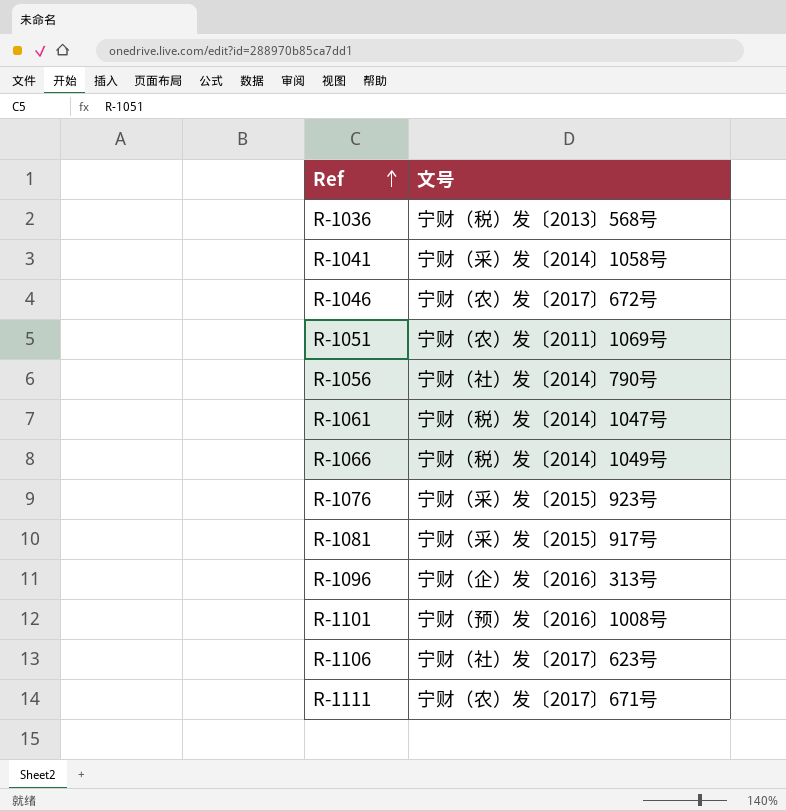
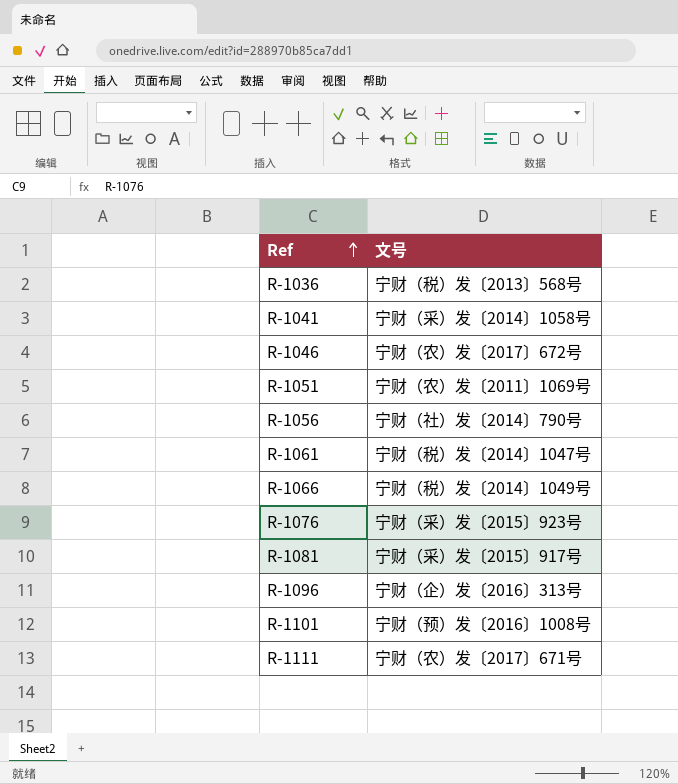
row R-1106: 宁财（社）发〔2017〕623号 -> none

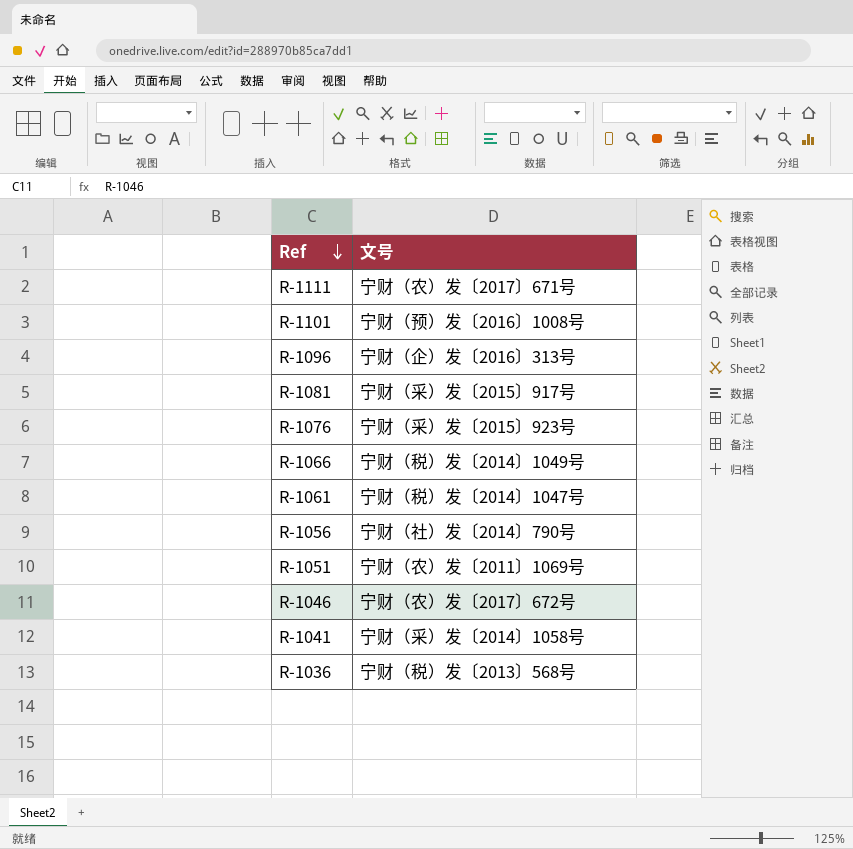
row order: Ref ascending -> Ref descending

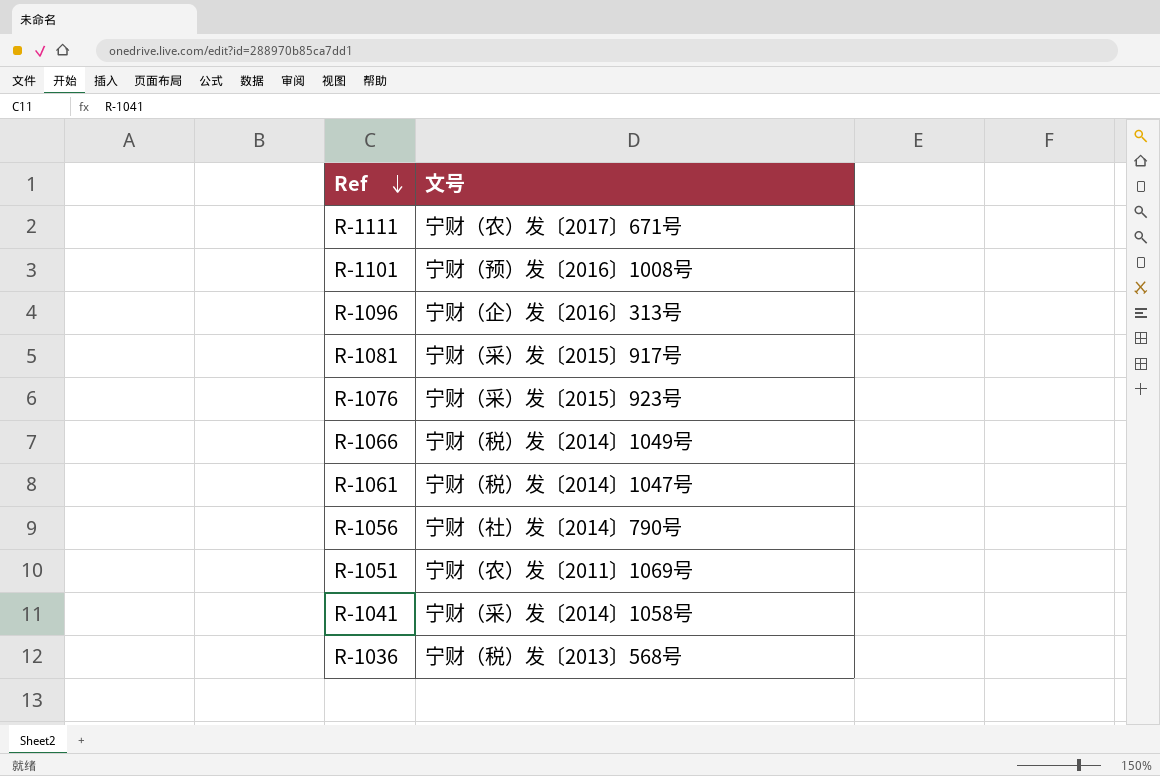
row R-1046: 宁财（农）发〔2017〕672号 -> none

